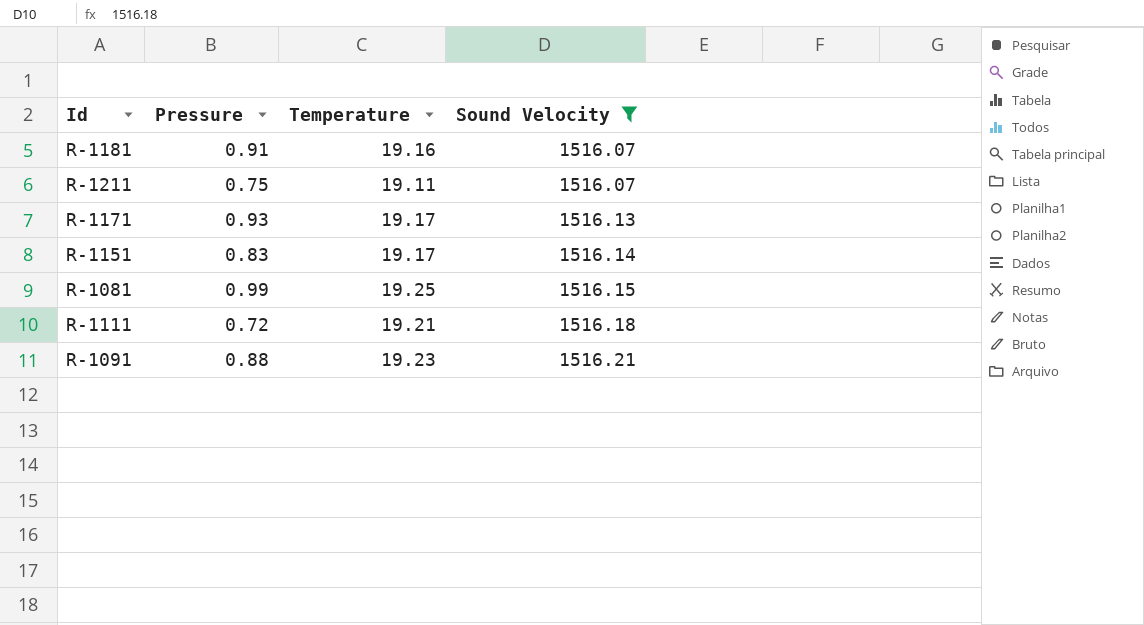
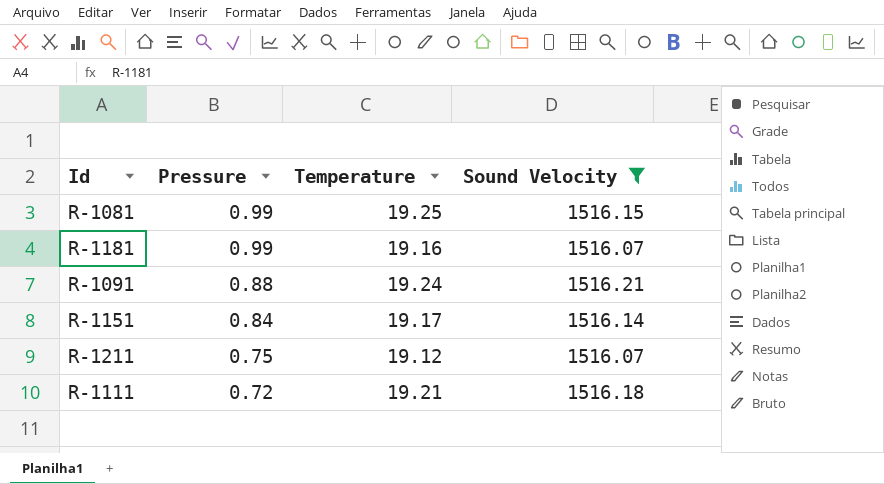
row order: Sound Velocity ascending -> Pressure descending
row R-1171: 0.93 | 19.17 | 1516.13 -> none
R-1181 | Pressure: 0.91 -> 0.99
R-1091 | Temperature: 19.23 -> 19.24
R-1151 | Pressure: 0.83 -> 0.84
R-1211 | Temperature: 19.11 -> 19.12

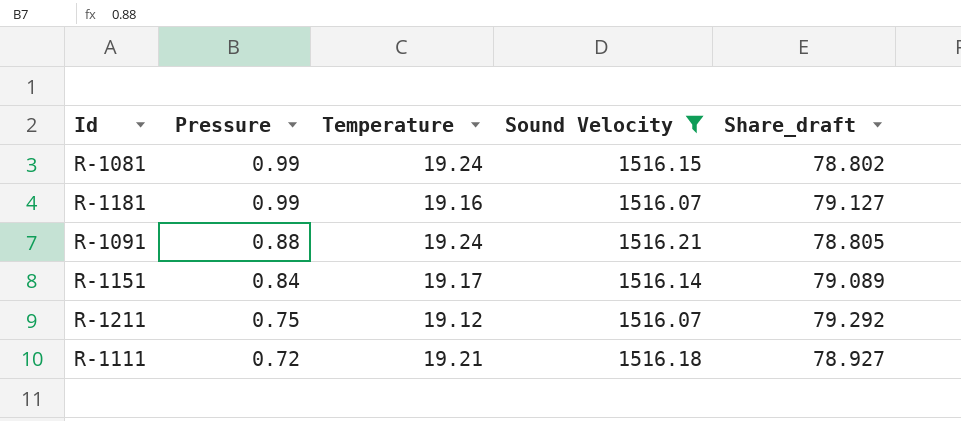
column Share_draft | formula: none -> [Sound Velocity] / [Temperature]
R-1081 | Temperature: 19.25 -> 19.24

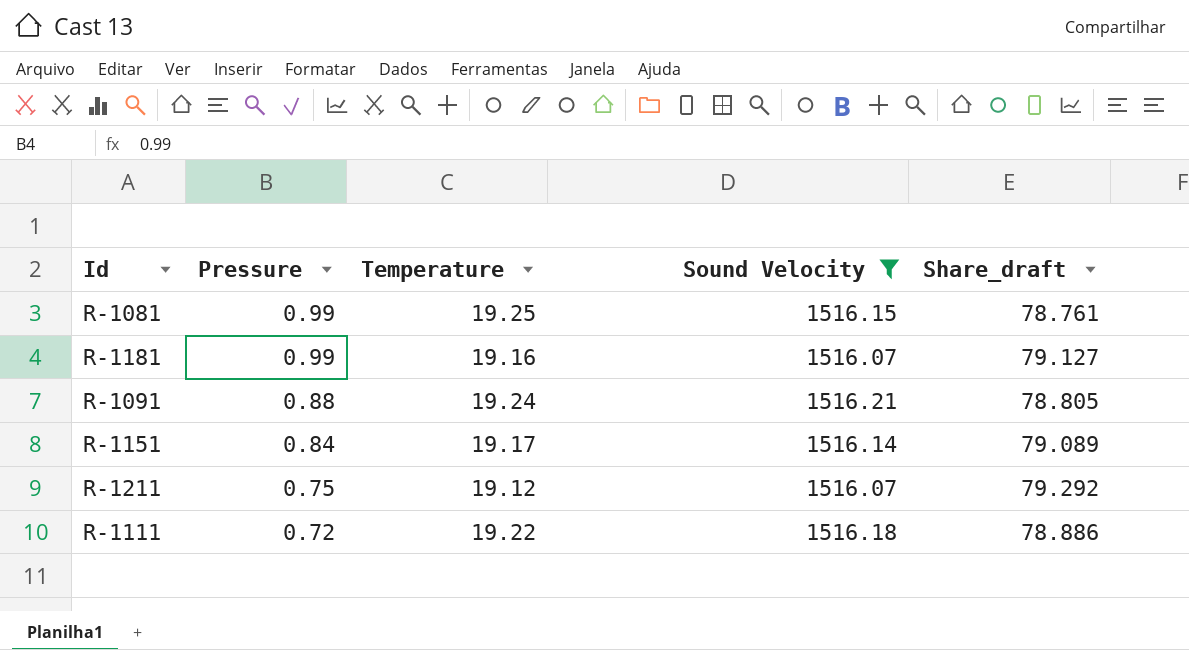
R-1081 | Temperature: 19.24 -> 19.25
R-1081 | Share_draft: 78.802 -> 78.761
R-1111 | Temperature: 19.21 -> 19.22
R-1111 | Share_draft: 78.927 -> 78.886

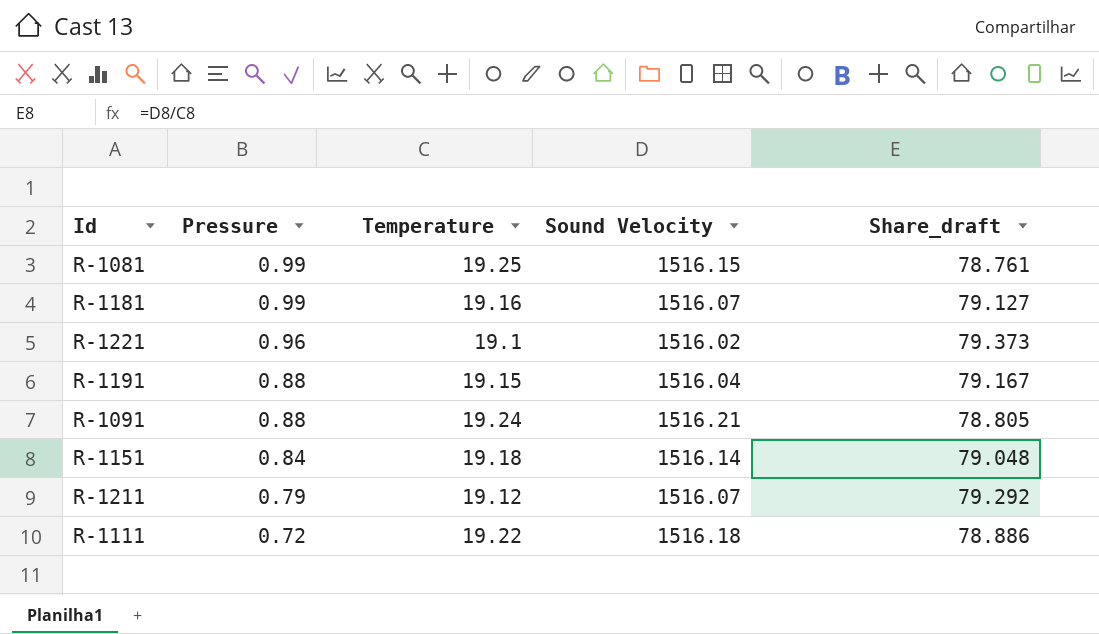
filter: Sound Velocity >= 1516.07 -> none
R-1151 | Temperature: 19.17 -> 19.18
R-1151 | Share_draft: 79.089 -> 79.048
R-1211 | Pressure: 0.75 -> 0.79

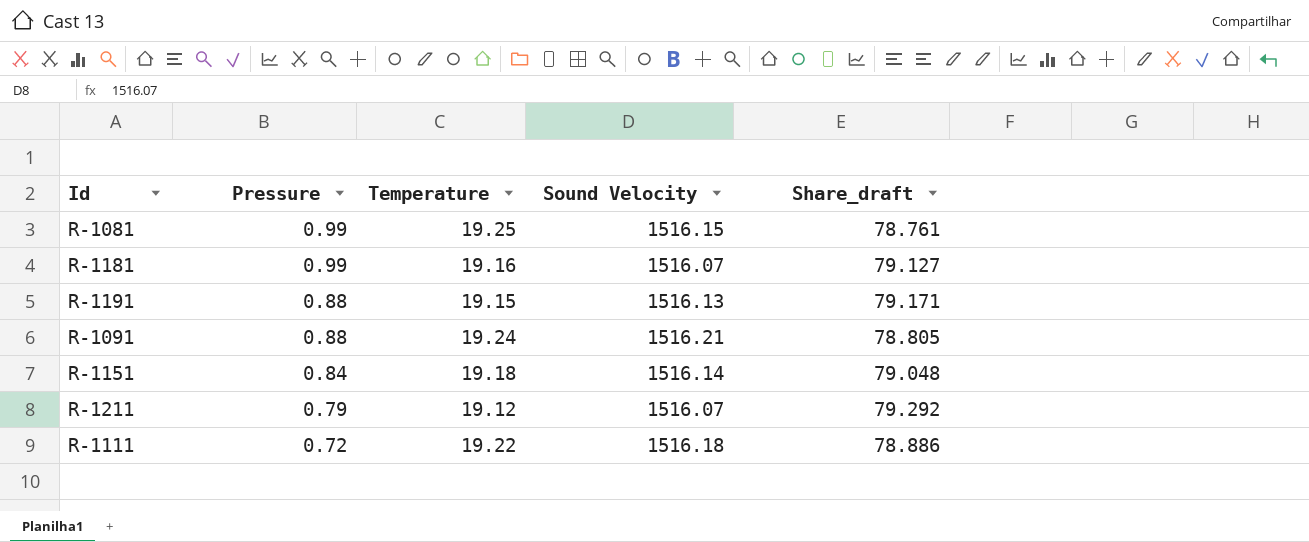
row R-1221: 0.96 | 19.1 | 1516.02 | 79.373 -> none
R-1191 | Sound Velocity: 1516.04 -> 1516.13
R-1191 | Share_draft: 79.167 -> 79.171

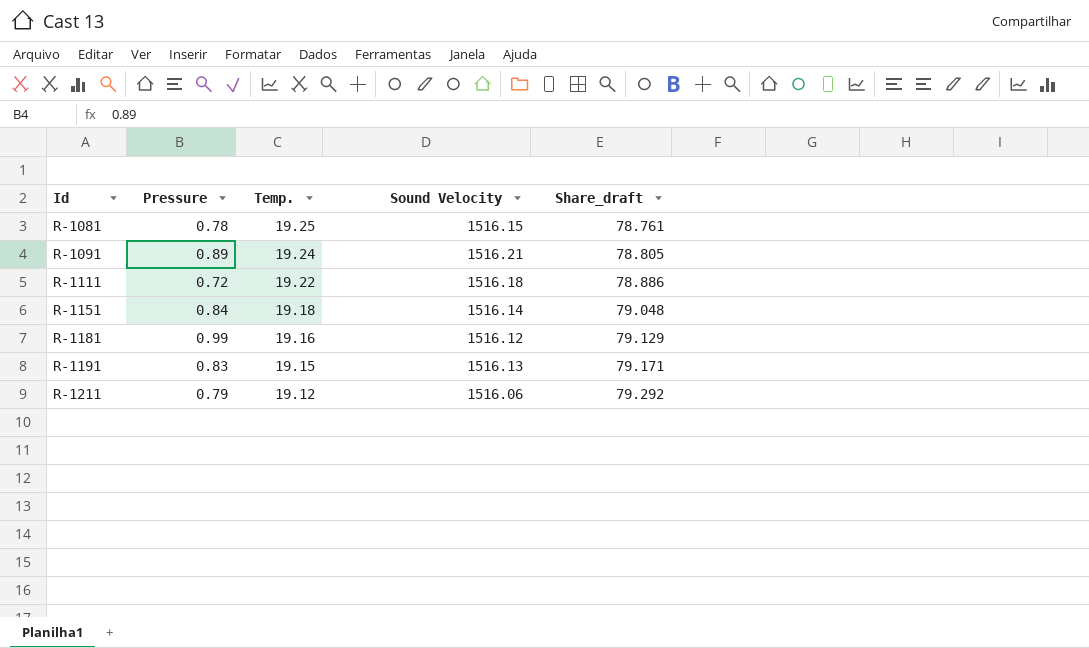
row order: Pressure descending -> Id ascending
column name: Temperature -> Temp.
R-1081 | Pressure: 0.99 -> 0.78
R-1091 | Pressure: 0.88 -> 0.89
R-1181 | Sound Velocity: 1516.07 -> 1516.12
R-1181 | Share_draft: 79.127 -> 79.129
R-1191 | Pressure: 0.88 -> 0.83
R-1211 | Sound Velocity: 1516.07 -> 1516.06

